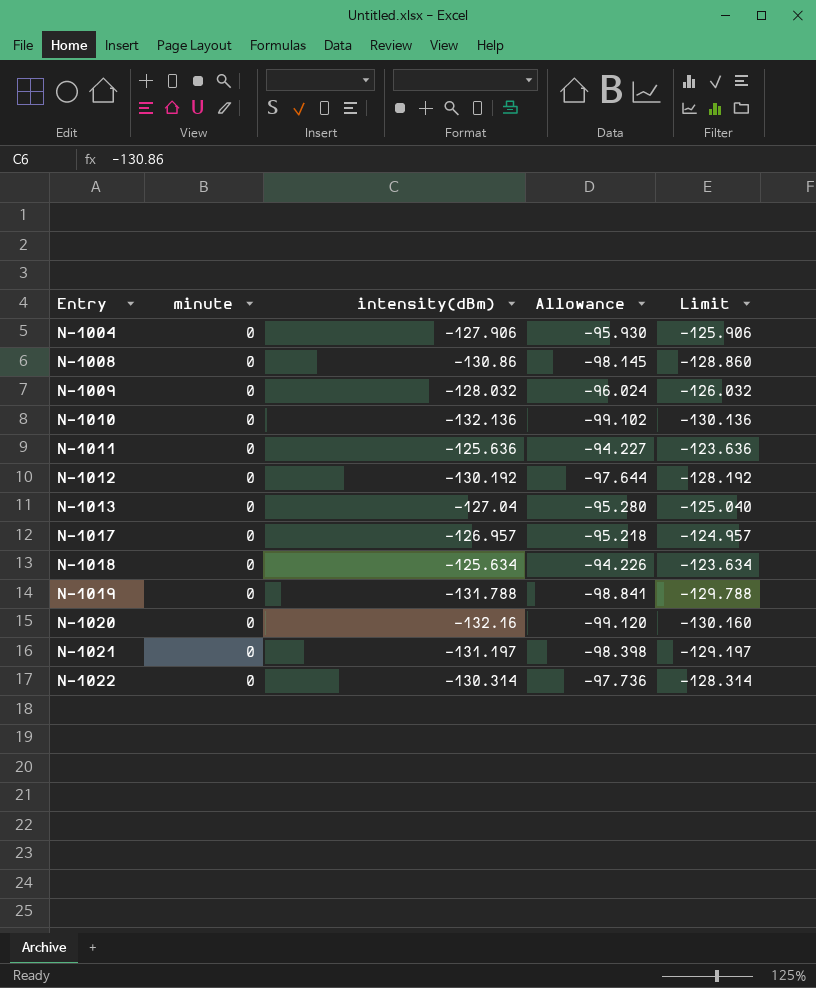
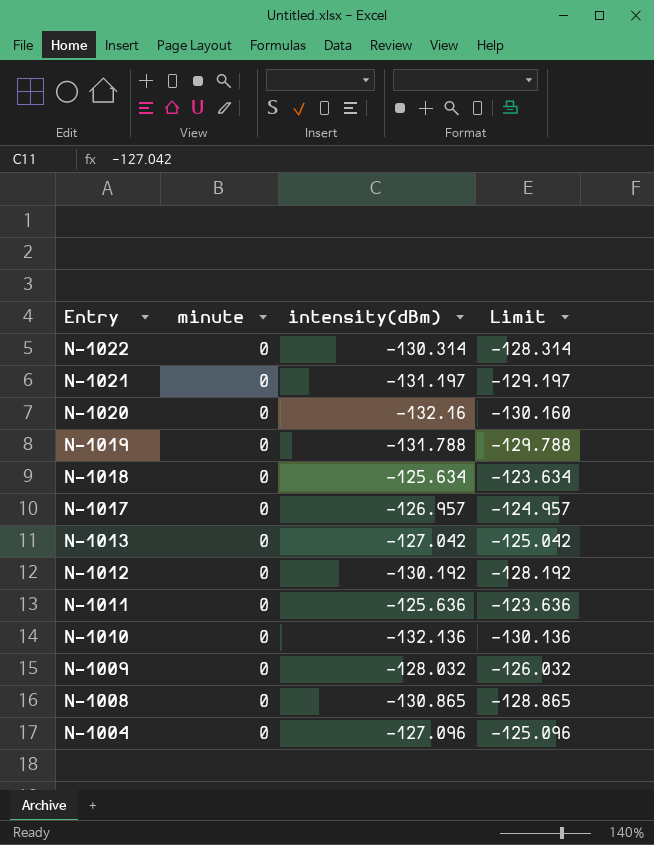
row order: Entry ascending -> Entry descending
column Allowance | formula: [intensity(dBm)] * 0.75 -> none
N-1013 | intensity(dBm): -127.04 -> -127.042
N-1013 | Limit: -125.040 -> -125.042
N-1008 | intensity(dBm): -130.86 -> -130.865
N-1008 | Limit: -128.860 -> -128.865
N-1004 | intensity(dBm): -127.906 -> -127.096
N-1004 | Limit: -125.906 -> -125.096

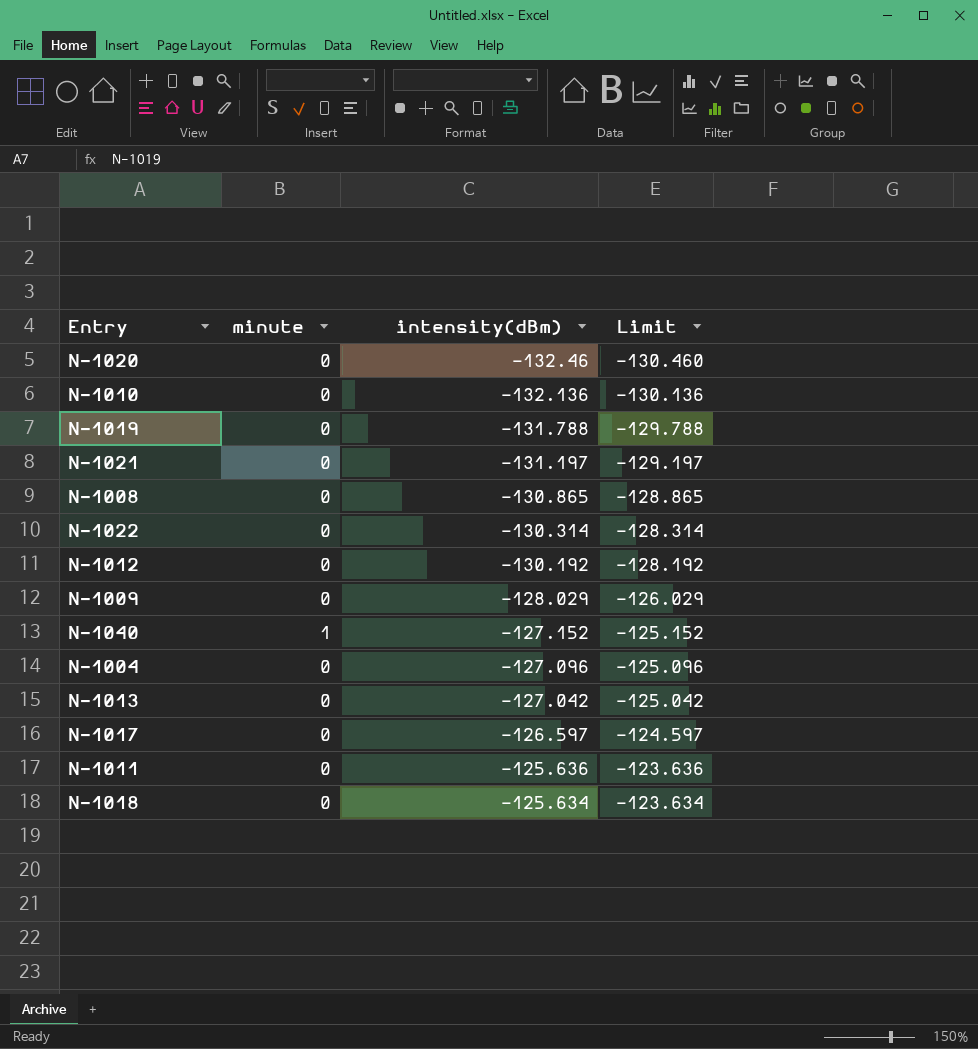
row order: Entry descending -> intensity(dBm) ascending
N-1020 | intensity(dBm): -132.16 -> -132.46
N-1020 | Limit: -130.160 -> -130.460
N-1009 | intensity(dBm): -128.032 -> -128.029
N-1009 | Limit: -126.032 -> -126.029
row N-1040: none -> 1 | -127.152 | -125.152
N-1017 | intensity(dBm): -126.957 -> -126.597
N-1017 | Limit: -124.957 -> -124.597

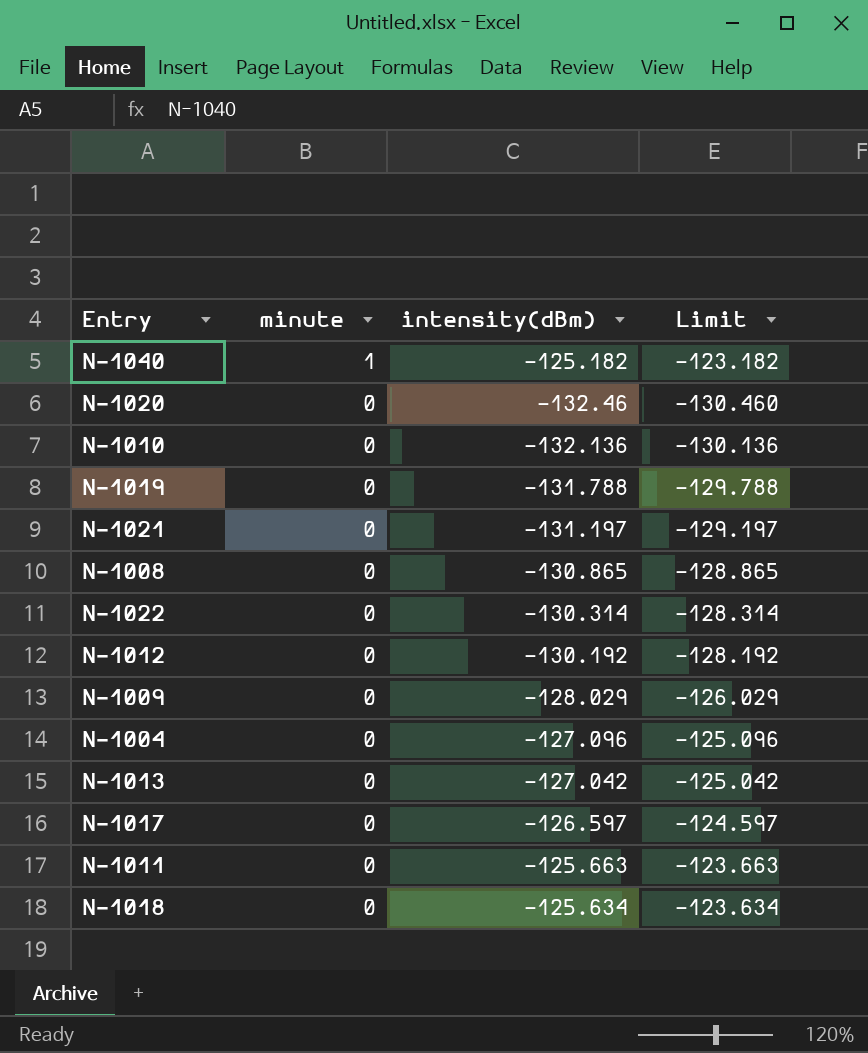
row order: intensity(dBm) ascending -> minute descending
N-1040 | intensity(dBm): -127.152 -> -125.182
N-1040 | Limit: -125.152 -> -123.182
N-1011 | intensity(dBm): -125.636 -> -125.663
N-1011 | Limit: -123.636 -> -123.663

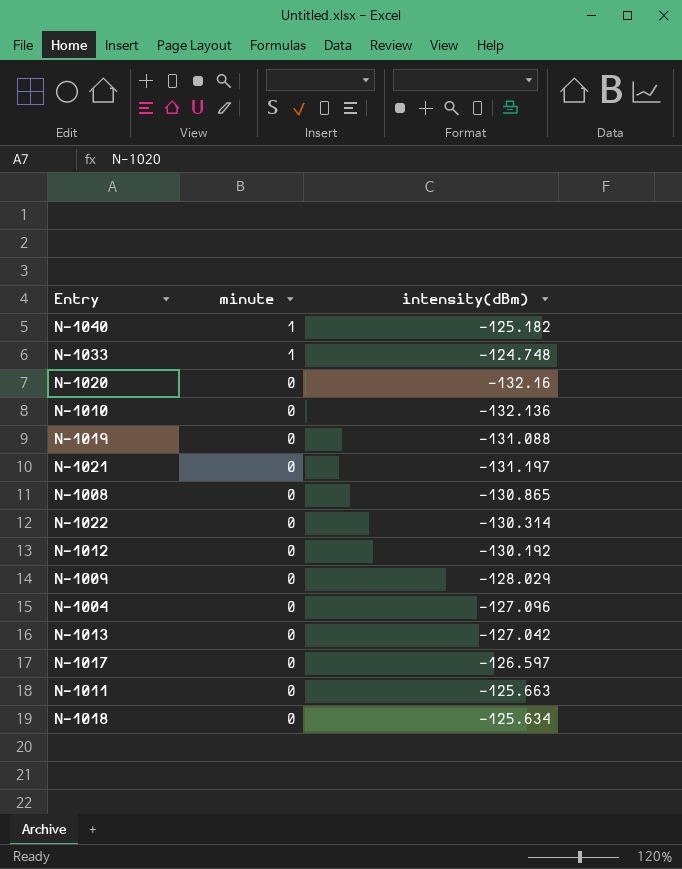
column Limit | formula: [intensity(dBm)] + 2 -> none
row N-1033: none -> 1 | -124.748
N-1020 | intensity(dBm): -132.46 -> -132.16
N-1019 | intensity(dBm): -131.788 -> -131.088

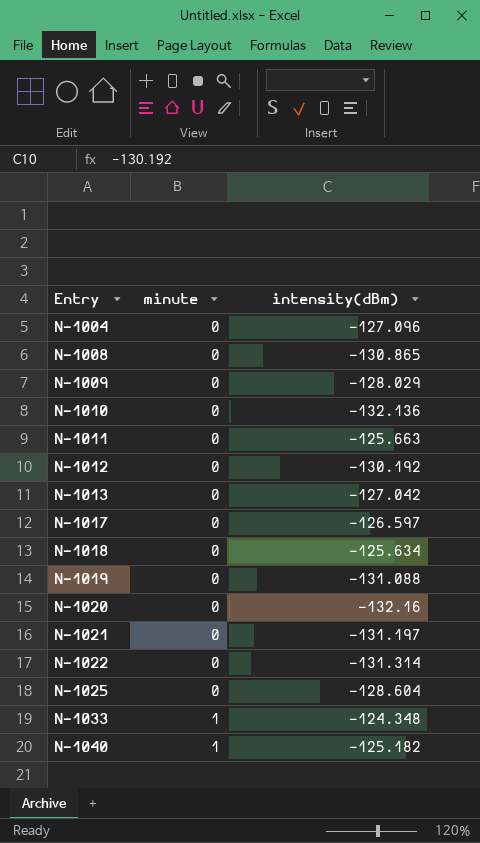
row order: minute descending -> Entry ascending
N-1022 | intensity(dBm): -130.314 -> -131.314
row N-1025: none -> 0 | -128.604
N-1033 | intensity(dBm): -124.748 -> -124.348

